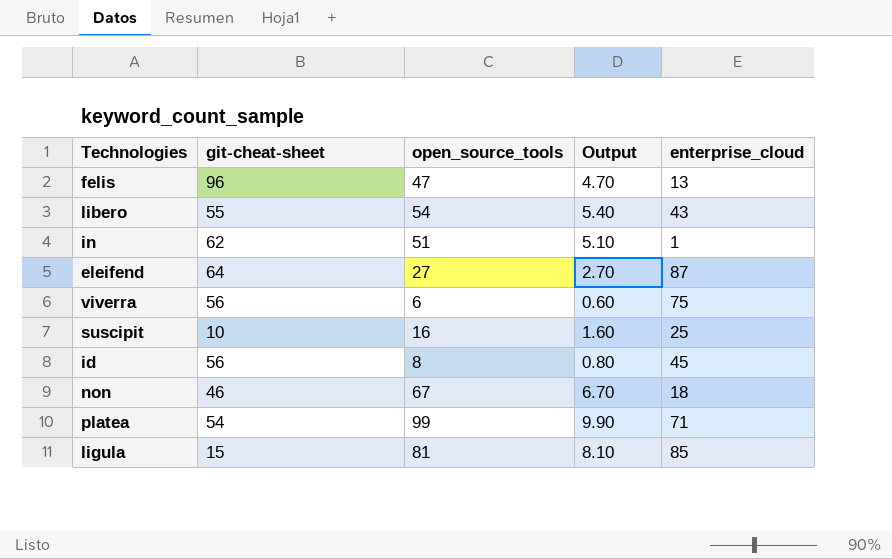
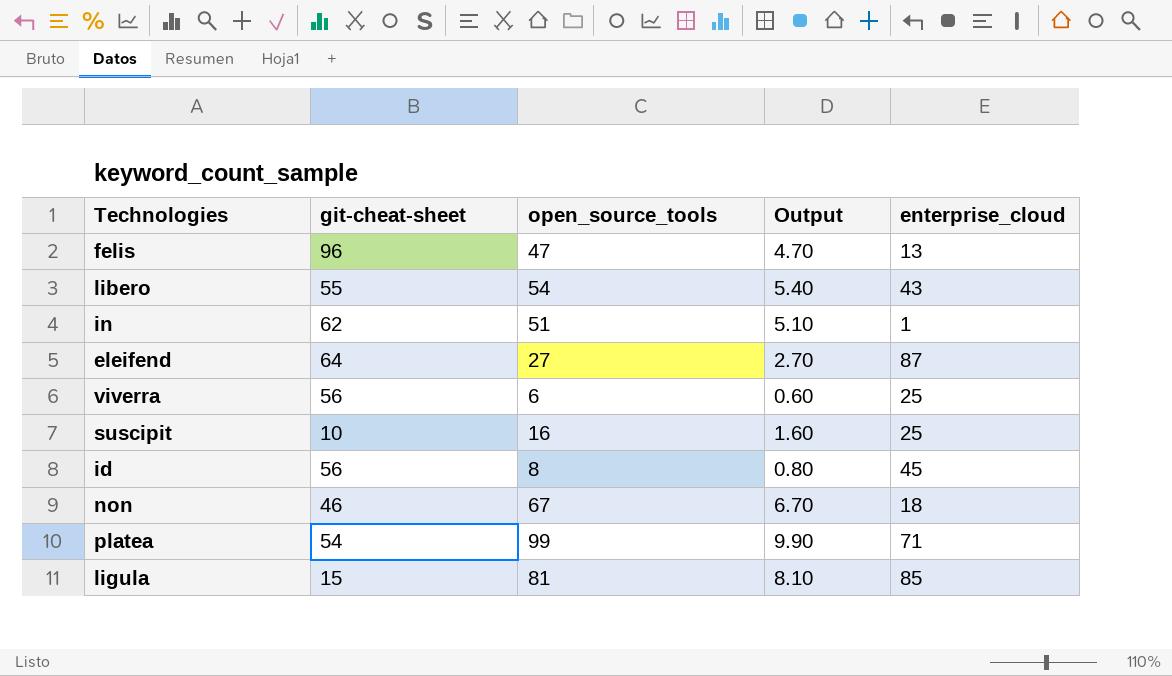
viverra | enterprise_cloud: 75 -> 25

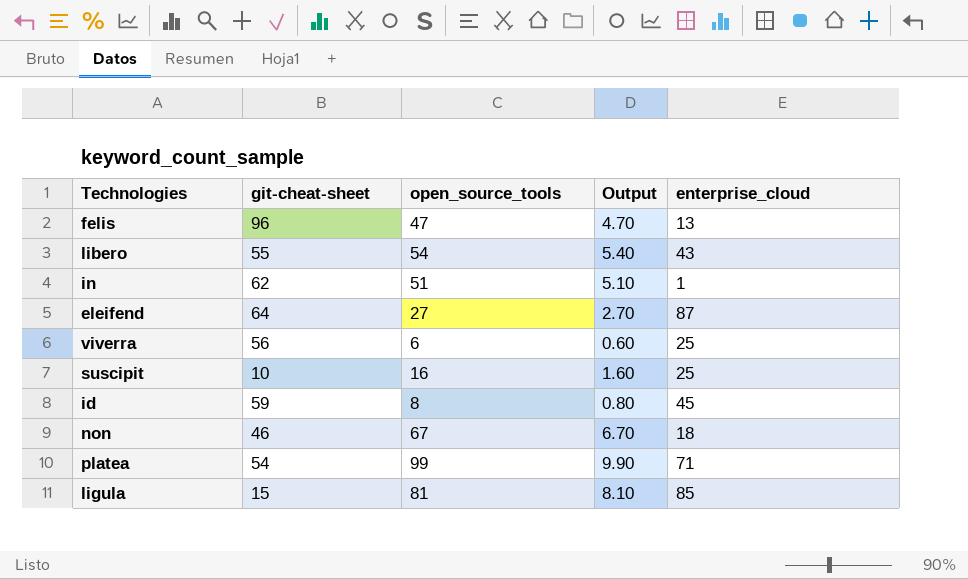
id | git-cheat-sheet: 56 -> 59

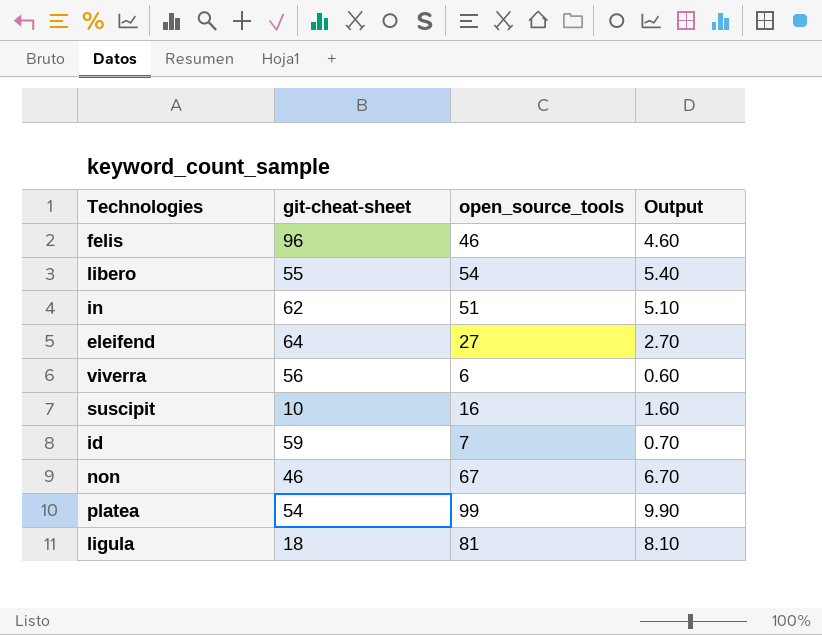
column enterprise_cloud | position: 5 -> none
felis | open_source_tools: 47 -> 46
felis | Output: 4.70 -> 4.60
id | open_source_tools: 8 -> 7
id | Output: 0.80 -> 0.70
ligula | git-cheat-sheet: 15 -> 18

